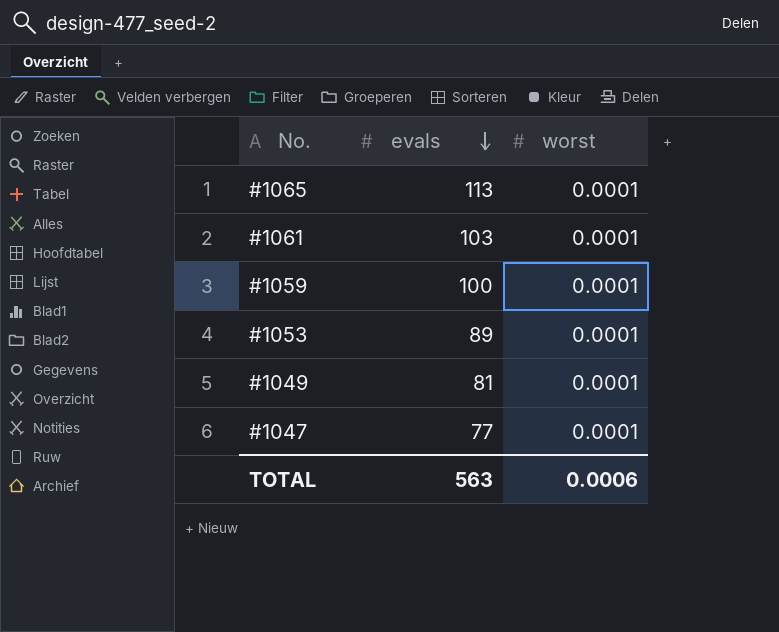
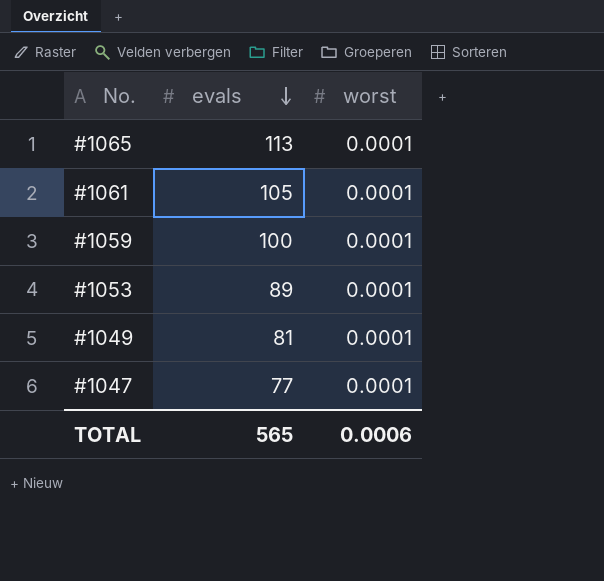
#1061 | evals: 103 -> 105
TOTAL | evals: 563 -> 565

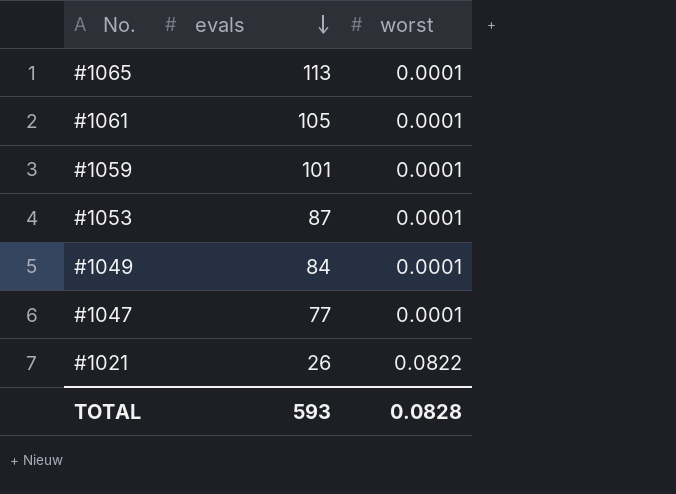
#1059 | evals: 100 -> 101
#1053 | evals: 89 -> 87
#1049 | evals: 81 -> 84
row #1021: none -> 26 | 0.0822
TOTAL | evals: 565 -> 593
TOTAL | worst: 0.0006 -> 0.0828

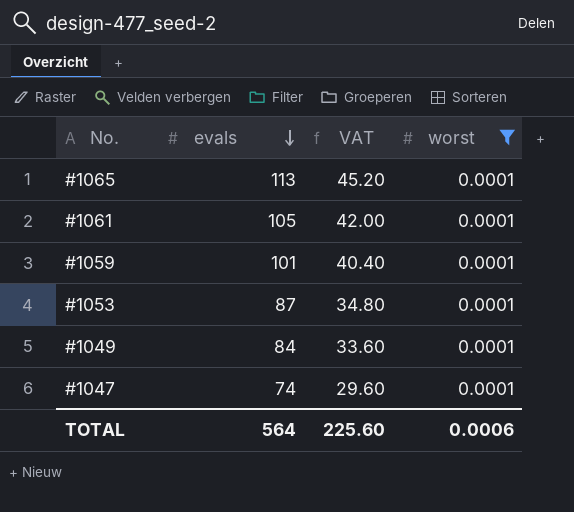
filter: none -> worst = 0.0001
column VAT | formula: none -> [evals] * 0.4
#1047 | evals: 77 -> 74
TOTAL | evals: 593 -> 564
TOTAL | worst: 0.0828 -> 0.0006

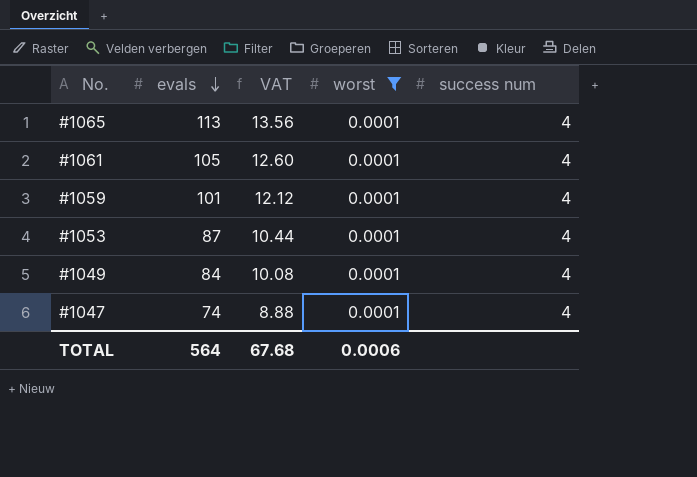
column VAT | formula: [evals] * 0.4 -> [evals] * 0.12
column success num | position: none -> 5
TOTAL | VAT: 225.60 -> 67.68

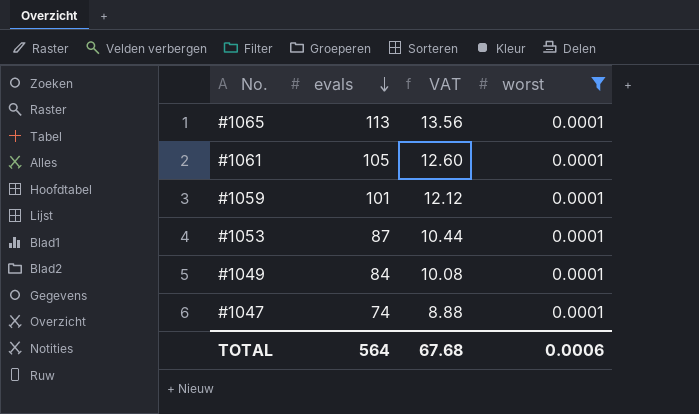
column success num | position: 5 -> none

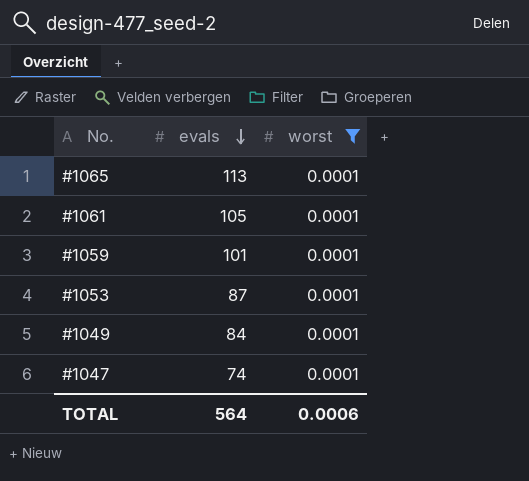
column VAT | formula: [evals] * 0.12 -> none

